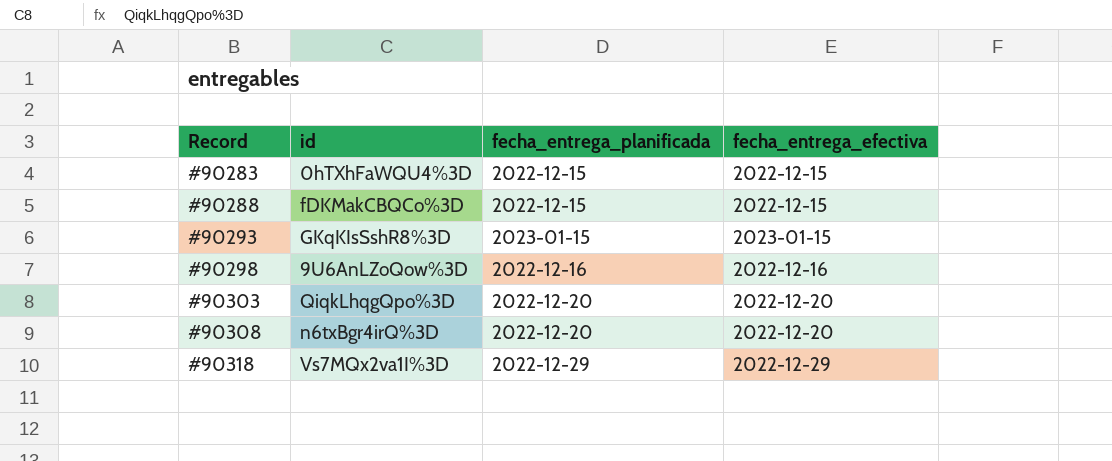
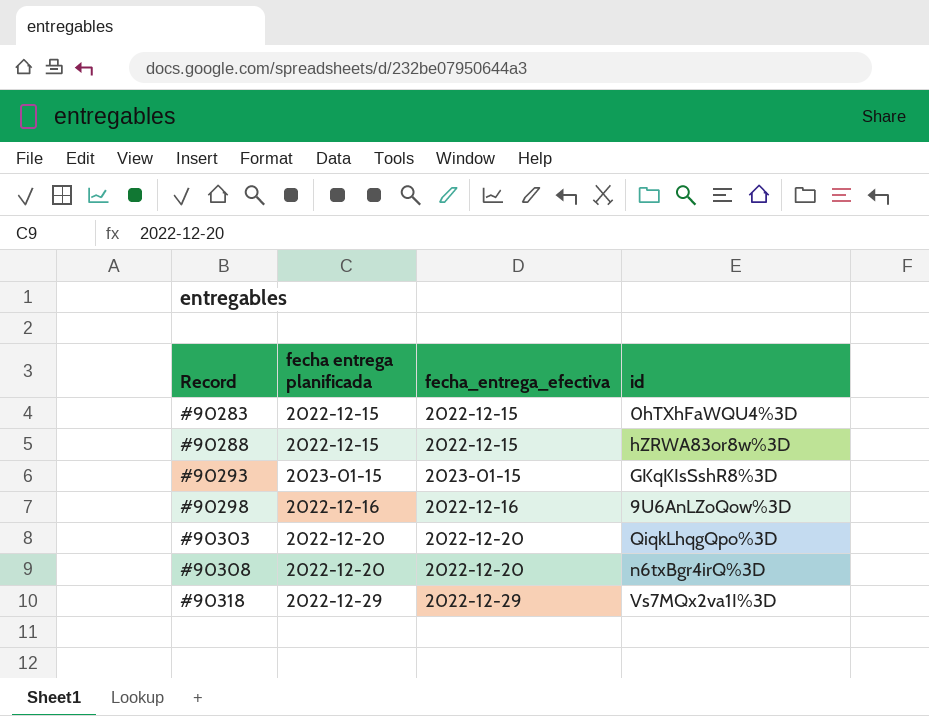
column name: fecha_entrega_planificada -> fecha entrega planificada
column id | position: 2 -> 4
#90288 | id: fDKMakCBQCo%3D -> hZRWA83or8w%3D

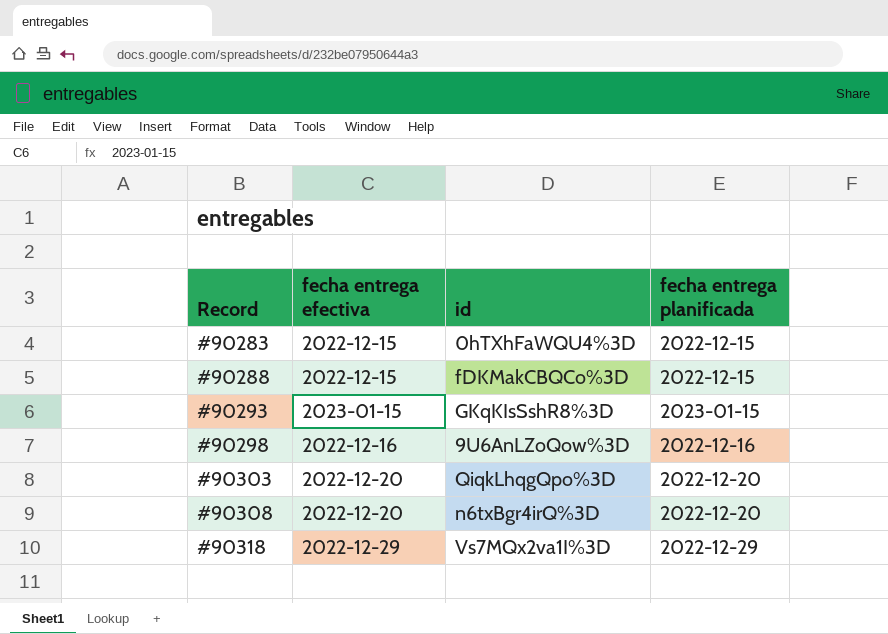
column name: fecha_entrega_efectiva -> fecha entrega efectiva
column fecha entrega planificada | position: 2 -> 4
#90288 | id: hZRWA83or8w%3D -> fDKMakCBQCo%3D

